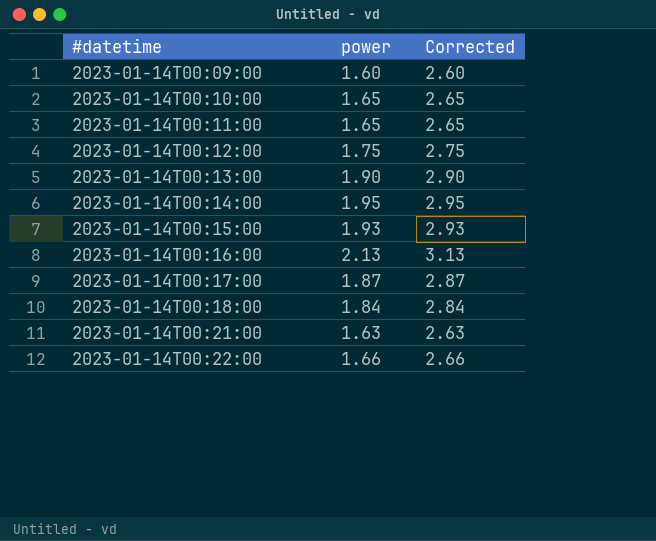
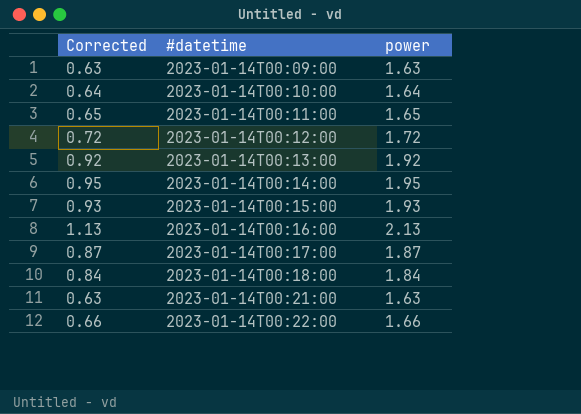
column Corrected | formula: [power] + 1 -> [power] - 1
column Corrected | position: 3 -> 1
2023-01-14T00:09:00 | power: 1.60 -> 1.63
2023-01-14T00:10:00 | power: 1.65 -> 1.64
2023-01-14T00:12:00 | power: 1.75 -> 1.72
2023-01-14T00:13:00 | power: 1.90 -> 1.92

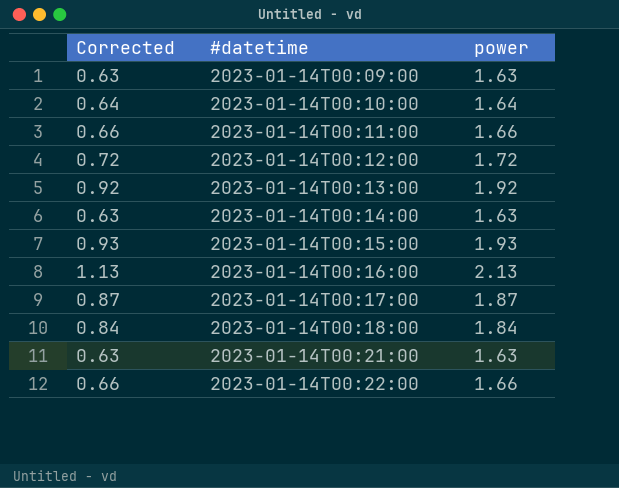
2023-01-14T00:11:00 | Corrected: 0.65 -> 0.66
2023-01-14T00:11:00 | power: 1.65 -> 1.66
2023-01-14T00:14:00 | Corrected: 0.95 -> 0.63
2023-01-14T00:14:00 | power: 1.95 -> 1.63

